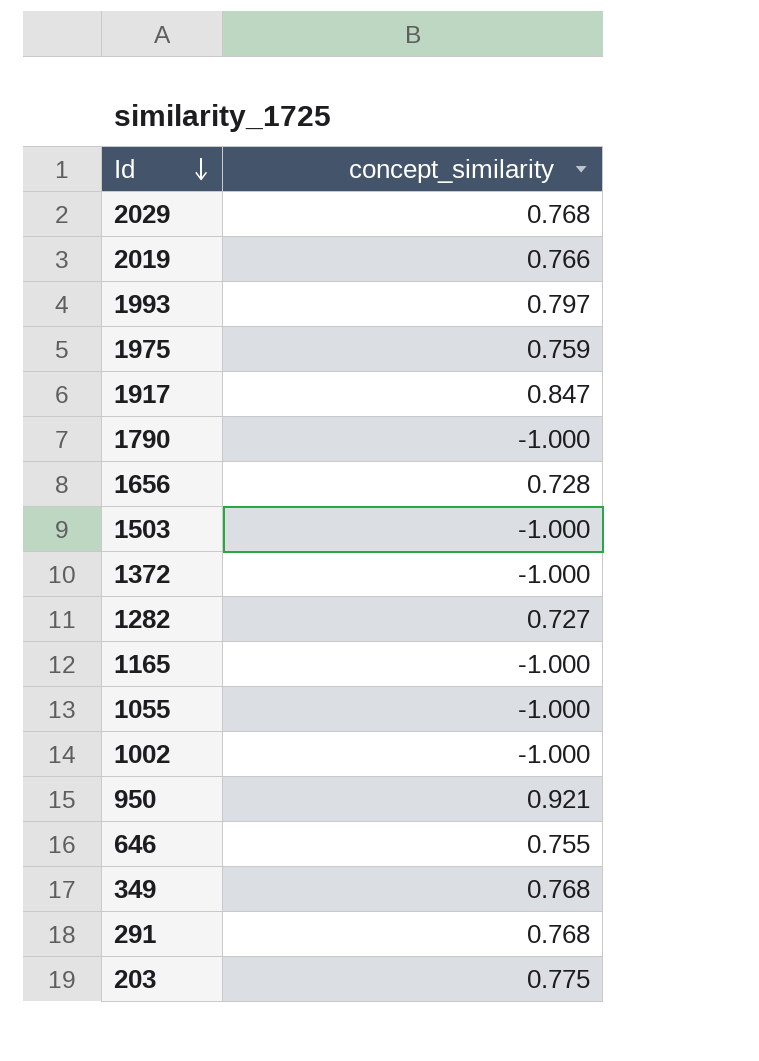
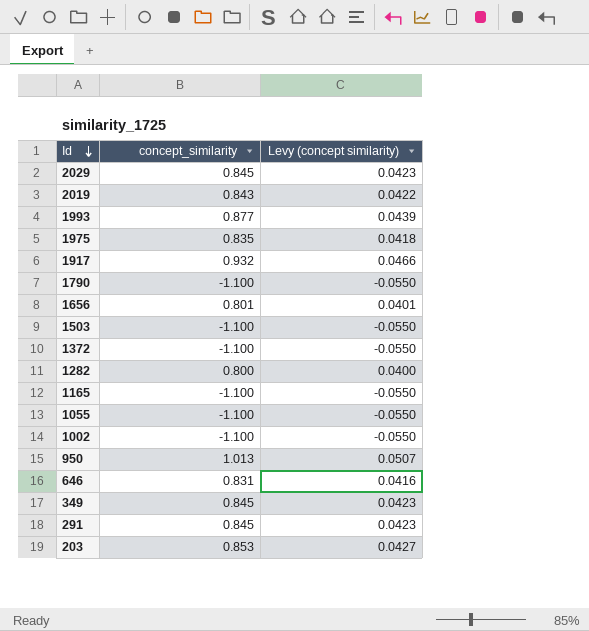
column Levy (concept similarity) | formula: none -> [concept_similarity] * 0.05
2029 | concept_similarity: 0.768 -> 0.845
2019 | concept_similarity: 0.766 -> 0.843
1993 | concept_similarity: 0.797 -> 0.877
1975 | concept_similarity: 0.759 -> 0.835
1917 | concept_similarity: 0.847 -> 0.932
1790 | concept_similarity: -1.000 -> -1.100
1656 | concept_similarity: 0.728 -> 0.801
1503 | concept_similarity: -1.000 -> -1.100
1372 | concept_similarity: -1.000 -> -1.100
1282 | concept_similarity: 0.727 -> 0.800
1165 | concept_similarity: -1.000 -> -1.100
1055 | concept_similarity: -1.000 -> -1.100
1002 | concept_similarity: -1.000 -> -1.100
950 | concept_similarity: 0.921 -> 1.013
646 | concept_similarity: 0.755 -> 0.831
349 | concept_similarity: 0.768 -> 0.845
291 | concept_similarity: 0.768 -> 0.845
203 | concept_similarity: 0.775 -> 0.853

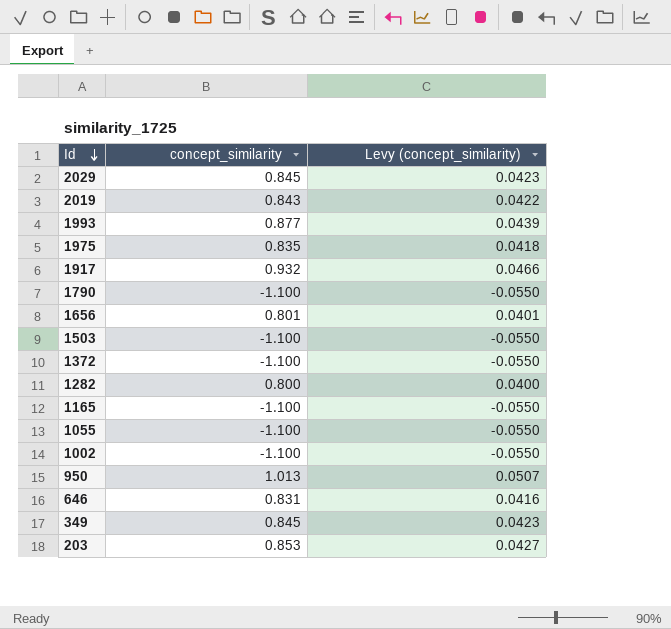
column name: Levy (concept similarity) -> Levy (concept_similarity)
row 291: 0.845 | 0.0423 -> none

